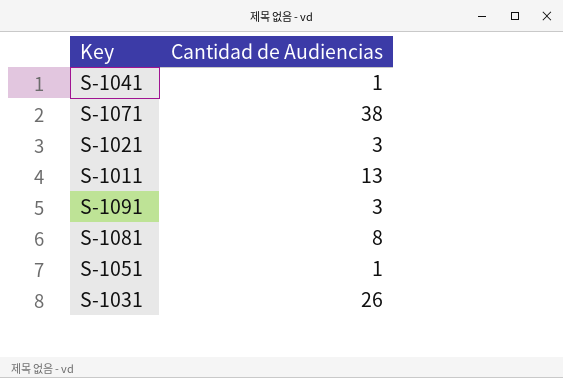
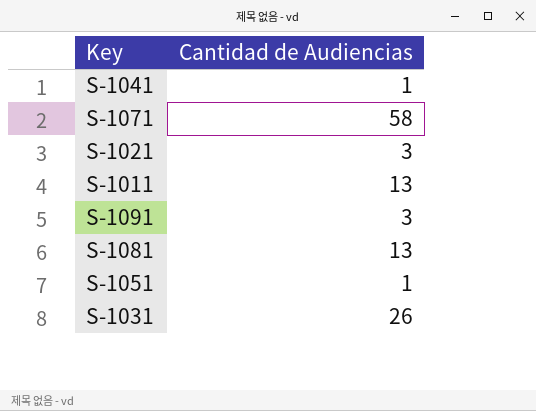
S-1071 | Cantidad de Audiencias: 38 -> 58
S-1081 | Cantidad de Audiencias: 8 -> 13

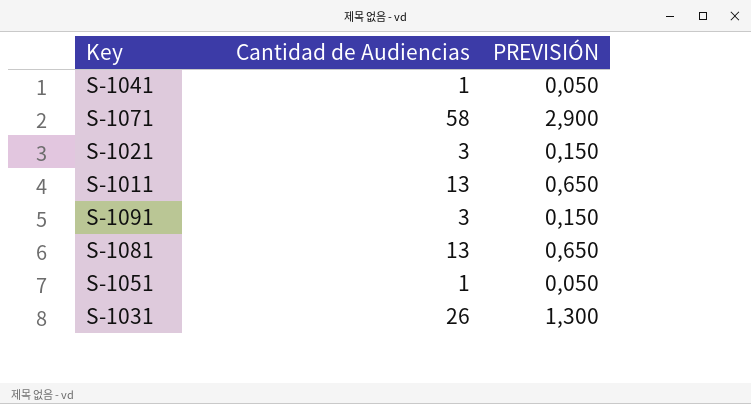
column PREVISIÓN | formula: none -> [Cantidad de Audiencias] * 0,05

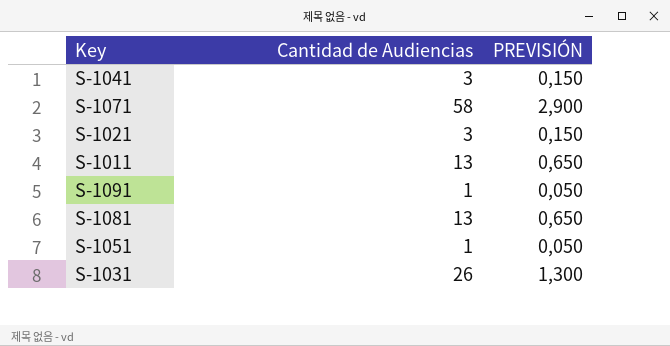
S-1041 | Cantidad de Audiencias: 1 -> 3
S-1041 | PREVISIÓN: 0,050 -> 0,150
S-1091 | Cantidad de Audiencias: 3 -> 1
S-1091 | PREVISIÓN: 0,150 -> 0,050

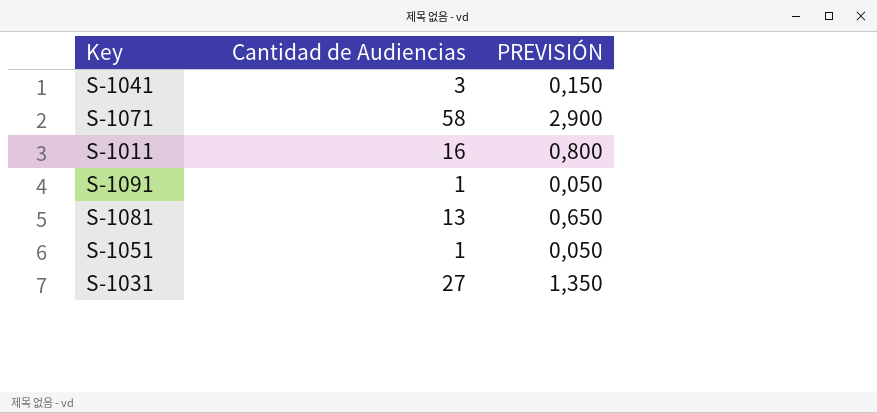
row S-1021: 3 | 0,150 -> none
S-1011 | Cantidad de Audiencias: 13 -> 16
S-1011 | PREVISIÓN: 0,650 -> 0,800
S-1031 | Cantidad de Audiencias: 26 -> 27
S-1031 | PREVISIÓN: 1,300 -> 1,350

